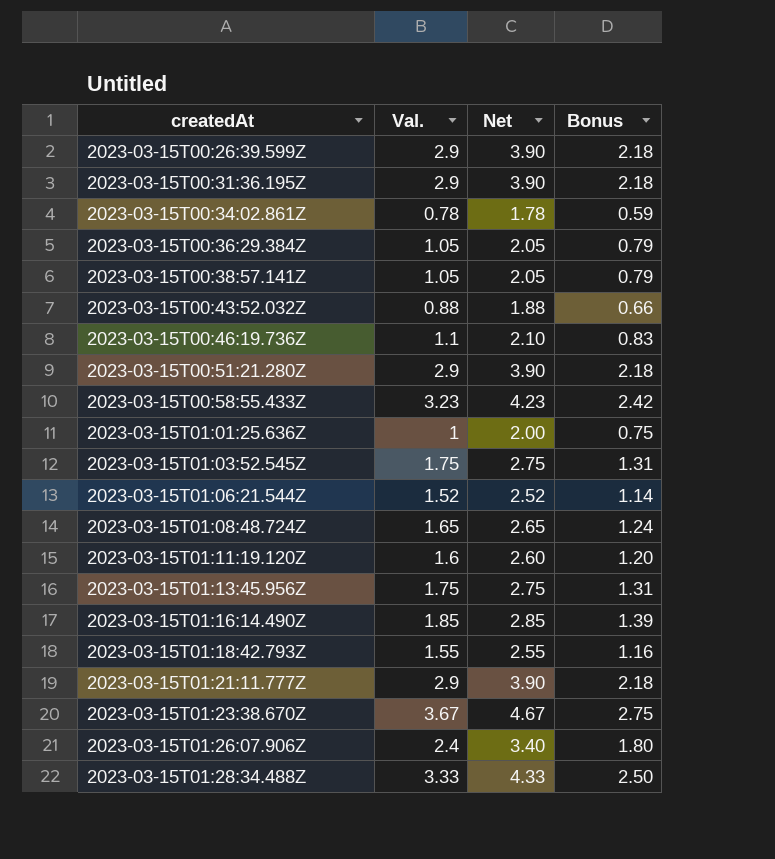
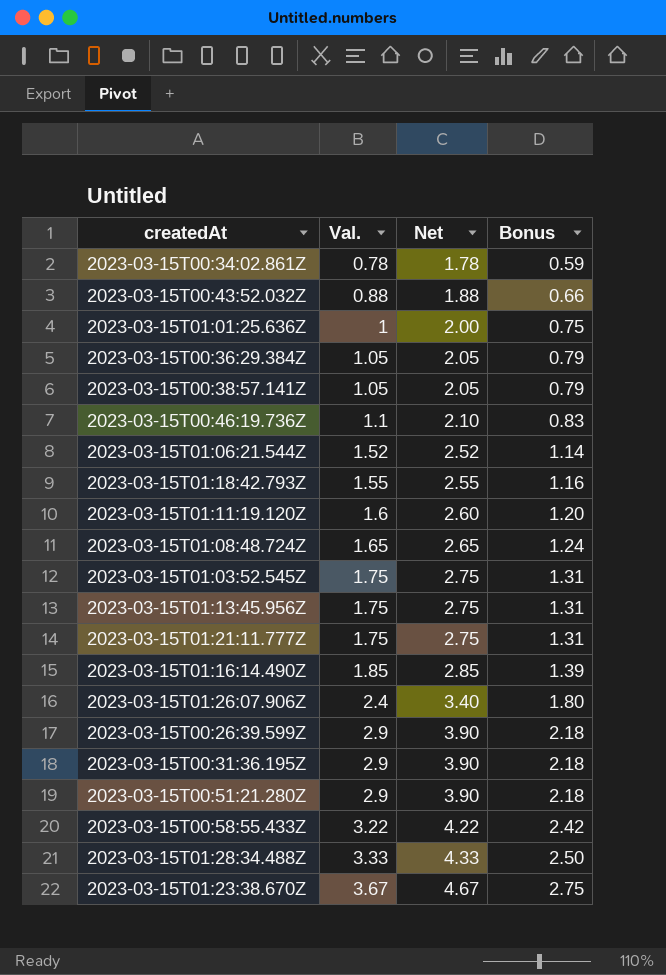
row order: createdAt ascending -> Val. ascending
2023-03-15T01:21:11.777Z | Val.: 2.9 -> 1.75
2023-03-15T01:21:11.777Z | Net: 3.90 -> 2.75
2023-03-15T01:21:11.777Z | Bonus: 2.18 -> 1.31
2023-03-15T00:58:55.433Z | Val.: 3.23 -> 3.22
2023-03-15T00:58:55.433Z | Net: 4.23 -> 4.22

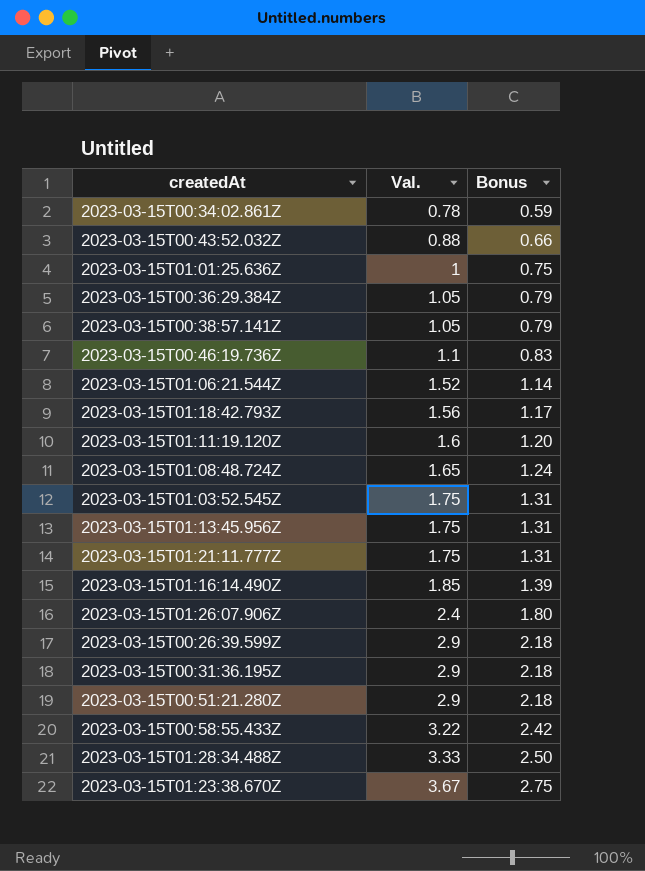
column Net | formula: [Val.] + 1 -> none
2023-03-15T01:18:42.793Z | Val.: 1.55 -> 1.56
2023-03-15T01:18:42.793Z | Bonus: 1.16 -> 1.17

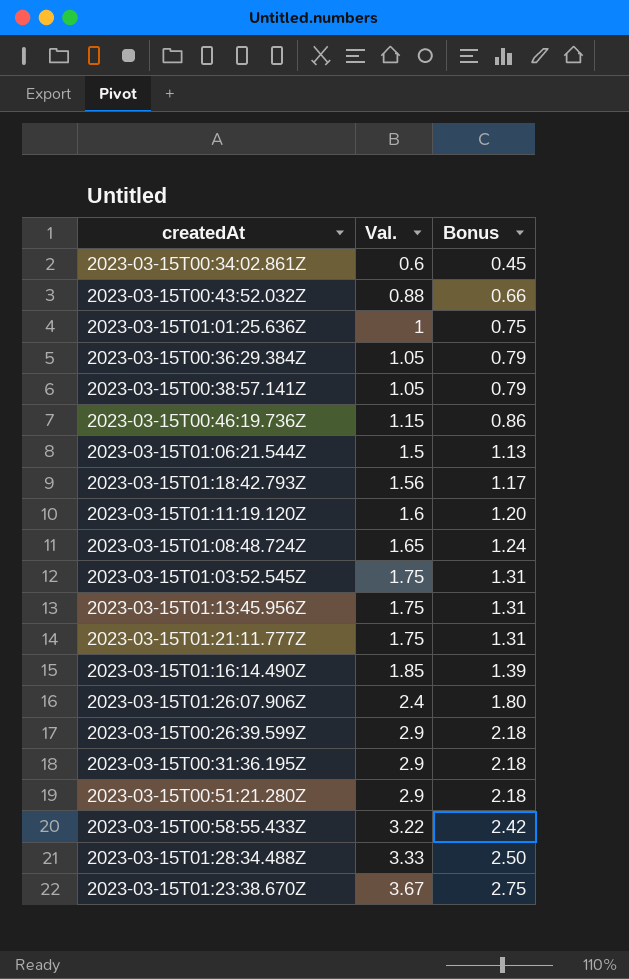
2023-03-15T00:34:02.861Z | Val.: 0.78 -> 0.6
2023-03-15T00:34:02.861Z | Bonus: 0.59 -> 0.45
2023-03-15T00:46:19.736Z | Val.: 1.1 -> 1.15
2023-03-15T00:46:19.736Z | Bonus: 0.83 -> 0.86
2023-03-15T01:06:21.544Z | Val.: 1.52 -> 1.5
2023-03-15T01:06:21.544Z | Bonus: 1.14 -> 1.13

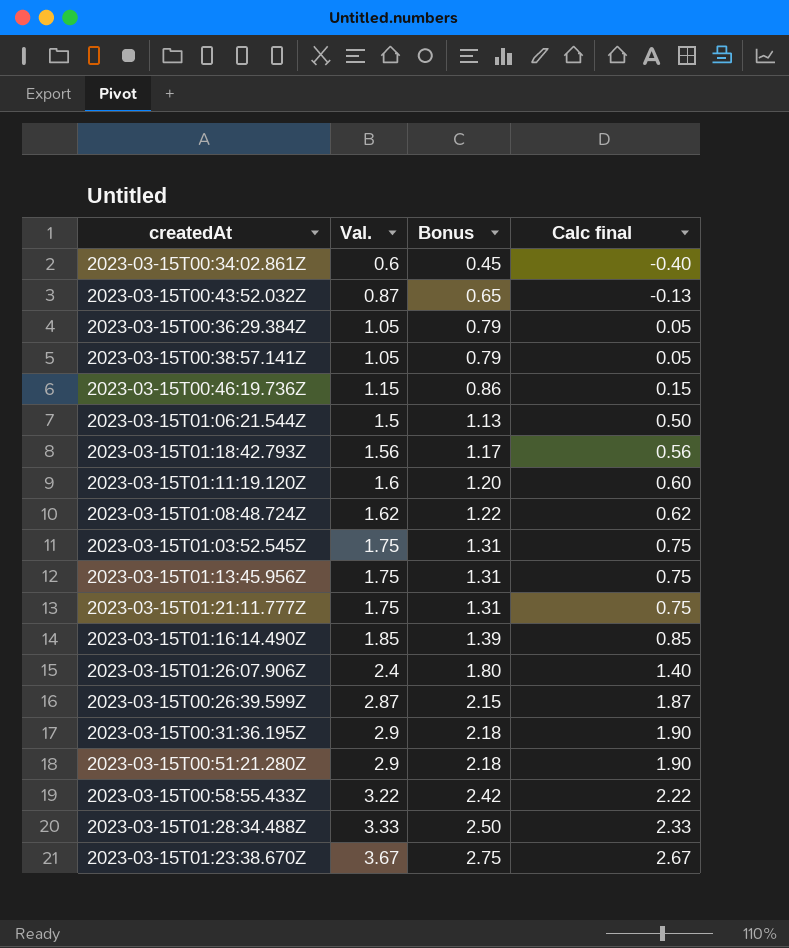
column Calc final | formula: none -> [Val.] - 1
row 2023-03-15T01:01:25.636Z: 1 | 0.75 -> none
2023-03-15T00:43:52.032Z | Val.: 0.88 -> 0.87
2023-03-15T00:43:52.032Z | Bonus: 0.66 -> 0.65
2023-03-15T01:08:48.724Z | Val.: 1.65 -> 1.62
2023-03-15T01:08:48.724Z | Bonus: 1.24 -> 1.22
2023-03-15T00:26:39.599Z | Val.: 2.9 -> 2.87
2023-03-15T00:26:39.599Z | Bonus: 2.18 -> 2.15

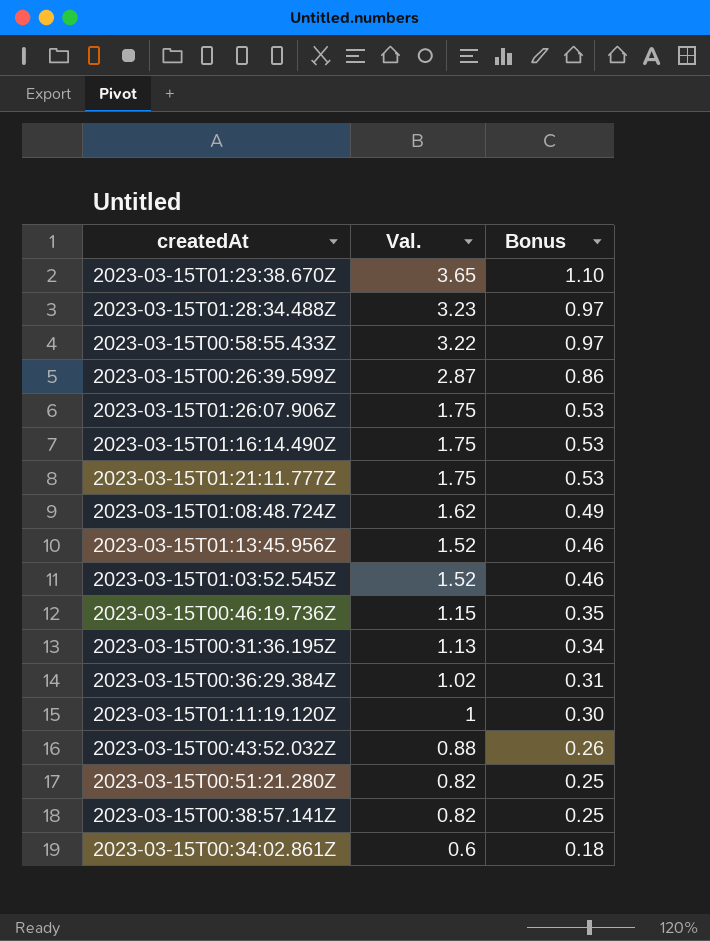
row order: Val. ascending -> Val. descending
column Calc final | formula: [Val.] - 1 -> none
column Bonus | formula: [Val.] * 0.75 -> [Val.] * 0.3
row 2023-03-15T01:06:21.544Z: 1.5 | 1.13 | 0.50 -> none
row 2023-03-15T01:18:42.793Z: 1.56 | 1.17 | 0.56 -> none
2023-03-15T01:23:38.670Z | Val.: 3.67 -> 3.65
2023-03-15T01:28:34.488Z | Val.: 3.33 -> 3.23
2023-03-15T01:26:07.906Z | Val.: 2.4 -> 1.75
2023-03-15T01:16:14.490Z | Val.: 1.85 -> 1.75
2023-03-15T01:13:45.956Z | Val.: 1.75 -> 1.52
2023-03-15T01:03:52.545Z | Val.: 1.75 -> 1.52
2023-03-15T00:31:36.195Z | Val.: 2.9 -> 1.13
2023-03-15T00:36:29.384Z | Val.: 1.05 -> 1.02
2023-03-15T01:11:19.120Z | Val.: 1.6 -> 1
2023-03-15T00:43:52.032Z | Val.: 0.87 -> 0.88
2023-03-15T00:51:21.280Z | Val.: 2.9 -> 0.82
2023-03-15T00:38:57.141Z | Val.: 1.05 -> 0.82

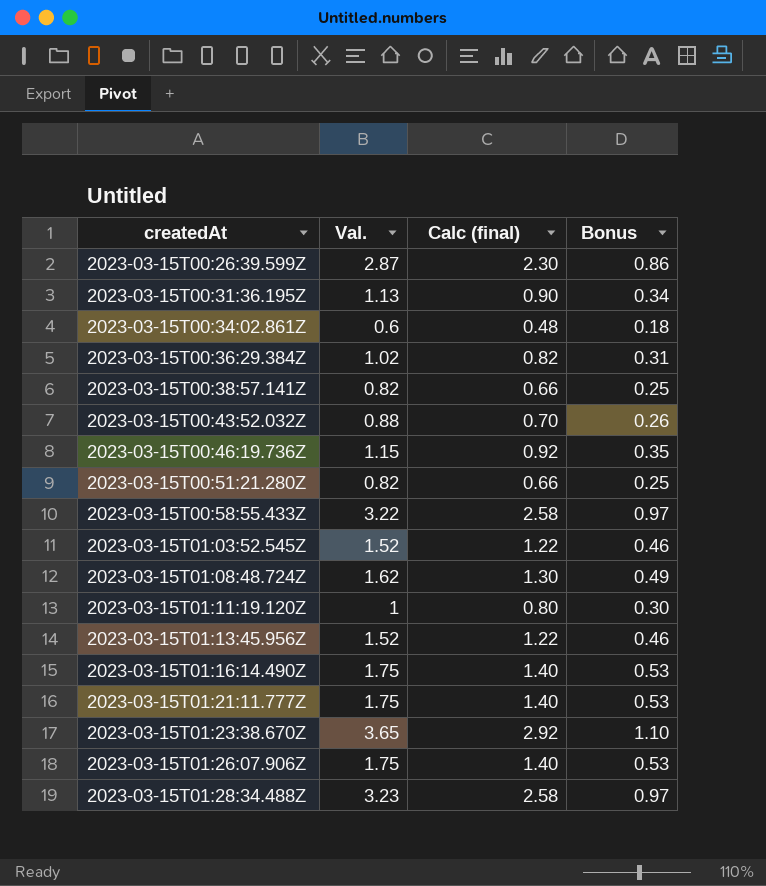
row order: Val. descending -> createdAt ascending
column Calc (final) | formula: none -> [Val.] * 0.8

